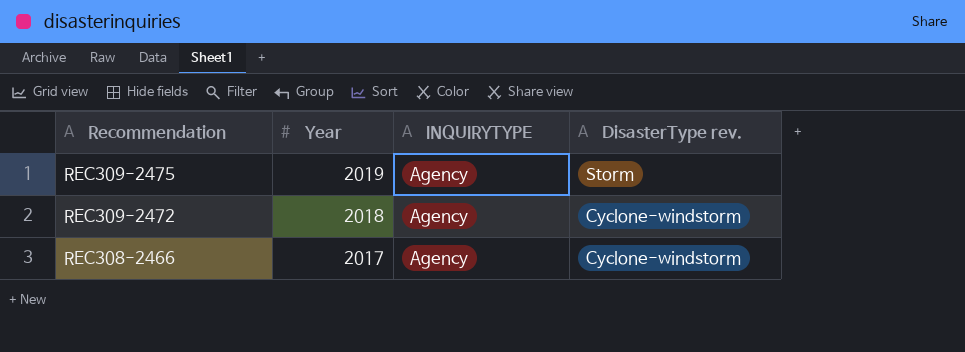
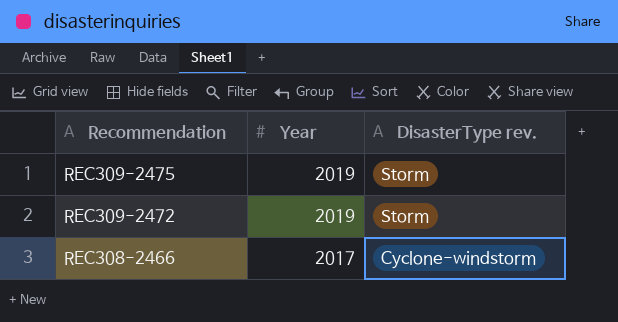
column INQUIRYTYPE | position: 3 -> none
REC309-2472 | Year: 2018 -> 2019
REC309-2472 | DisasterType rev.: Cyclone-windstorm -> Storm

